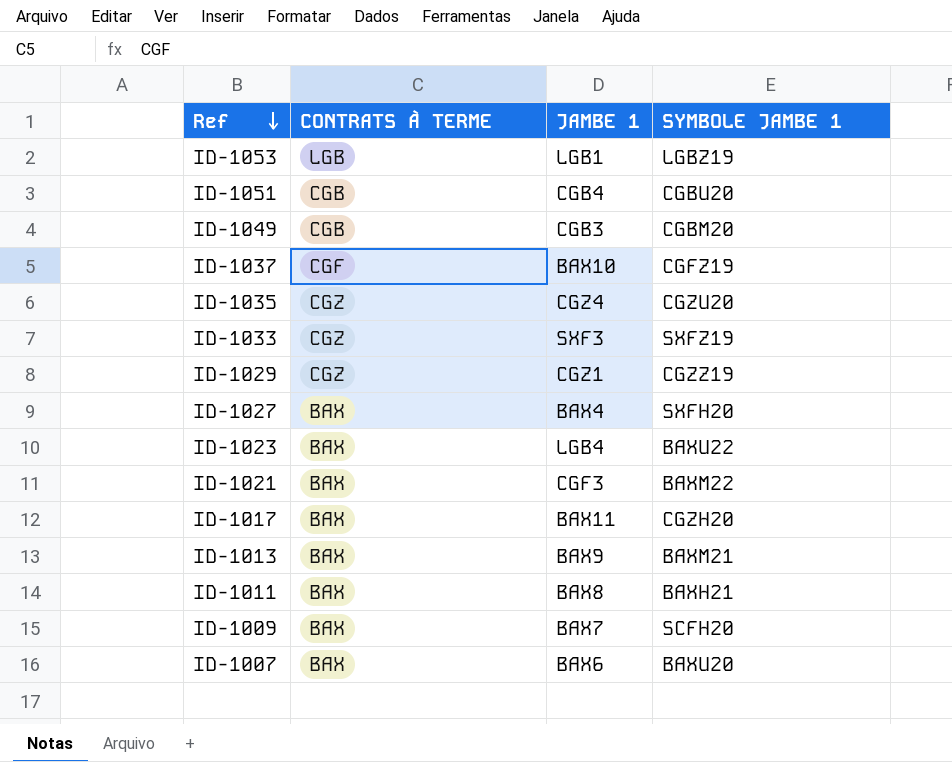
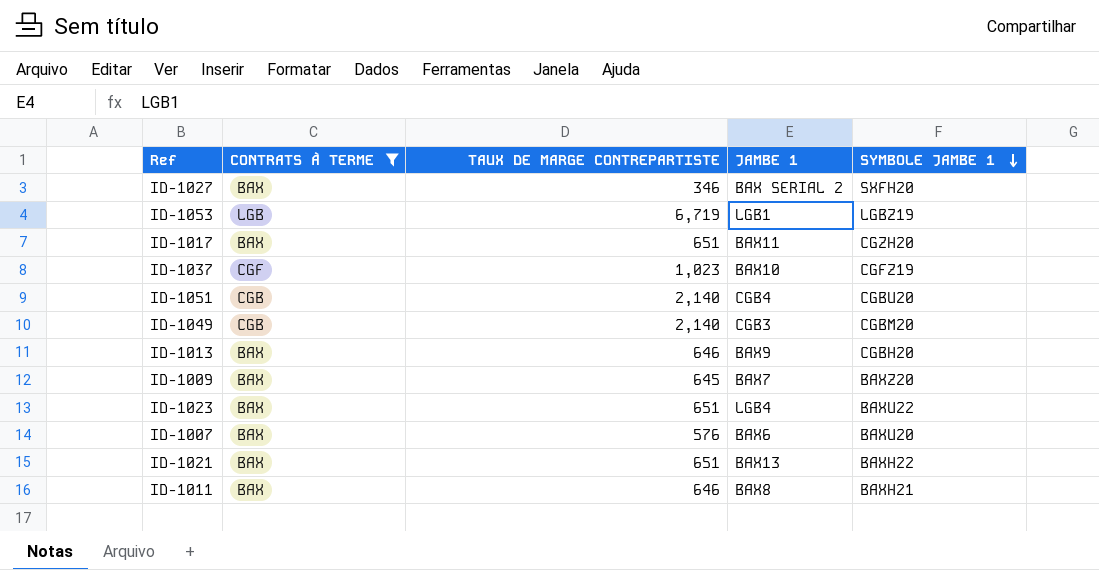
filter: none -> CONTRATS À TERME != CGZ
row order: Ref descending -> SYMBOLE JAMBE 1 descending
column TAUX DE MARGE CONTREPARTISTE | position: none -> 3
ID-1027 | JAMBE 1: BAX4 -> BAX SERIAL 2
ID-1013 | SYMBOLE JAMBE 1: BAXM21 -> CGBH20
ID-1009 | SYMBOLE JAMBE 1: SCFH20 -> BAXZ20
ID-1021 | JAMBE 1: CGF3 -> BAX13
ID-1021 | SYMBOLE JAMBE 1: BAXM22 -> BAXH22

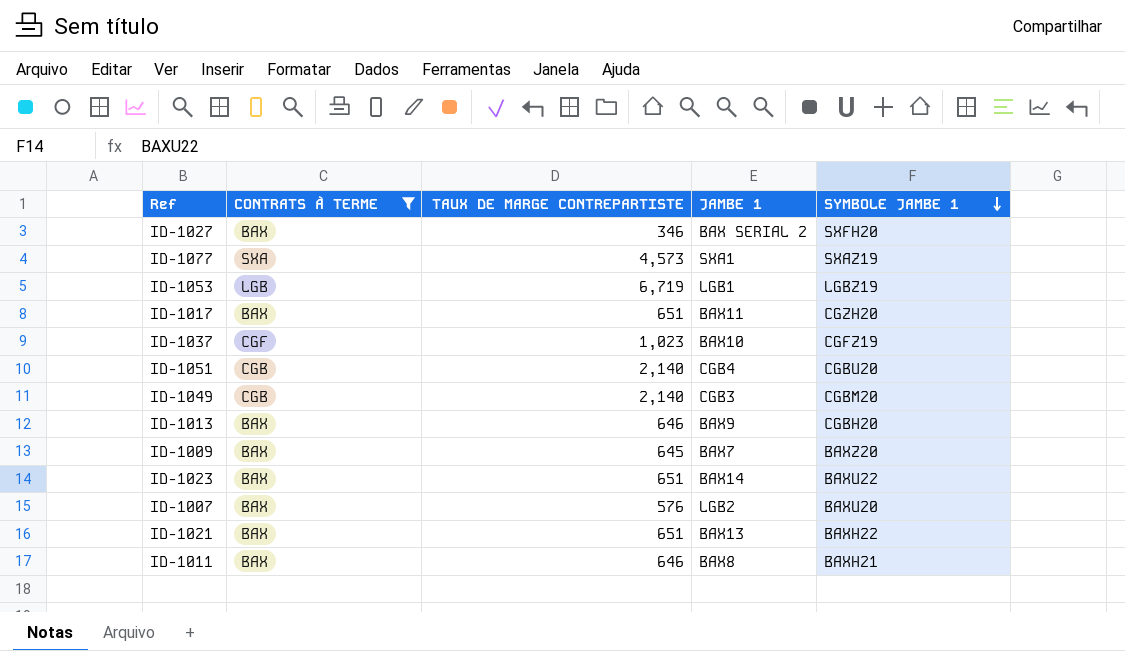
row ID-1077: none -> SXA | 4,573 | SXA1 | SXAZ19
ID-1023 | JAMBE 1: LGB4 -> BAX14
ID-1007 | JAMBE 1: BAX6 -> LGB2

